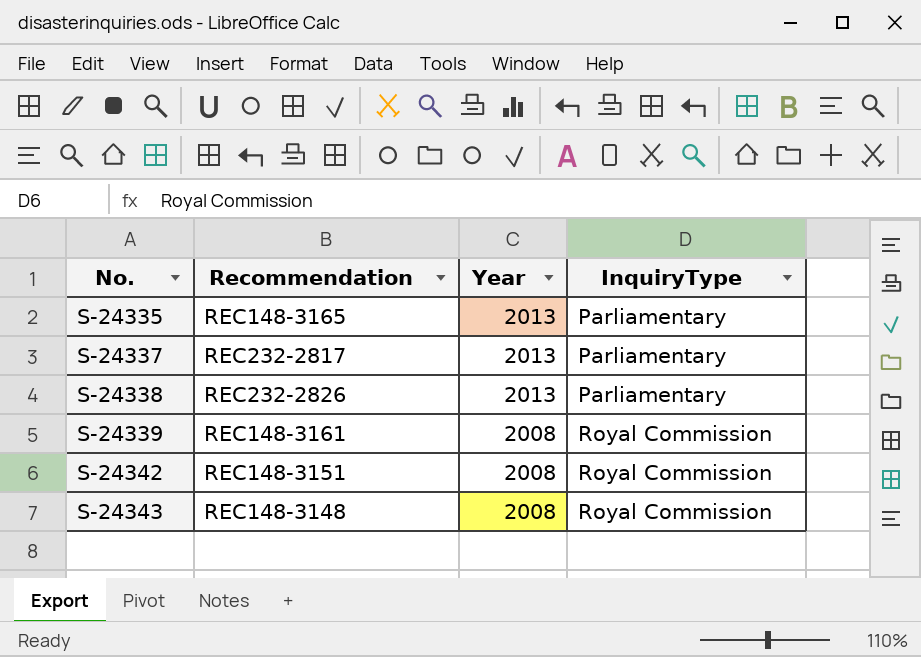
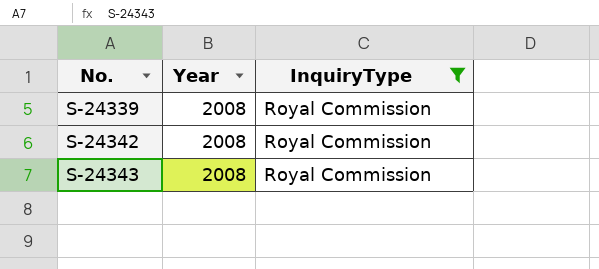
filter: none -> InquiryType = Royal Commission
column Recommendation | position: 2 -> none

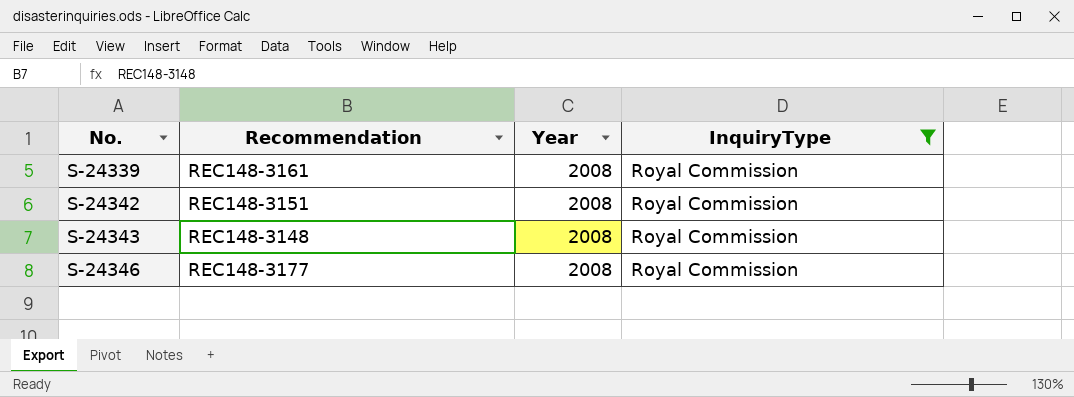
column Recommendation | position: none -> 2
row S-24346: none -> REC148-3177 | 2008 | Royal Commission

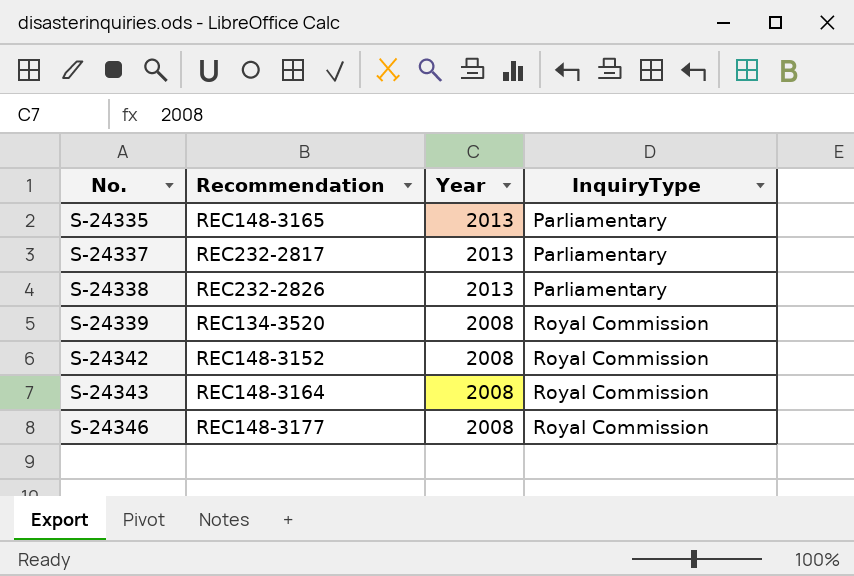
filter: InquiryType = Royal Commission -> none
S-24339 | Recommendation: REC148-3161 -> REC134-3520
S-24342 | Recommendation: REC148-3151 -> REC148-3152
S-24343 | Recommendation: REC148-3148 -> REC148-3164

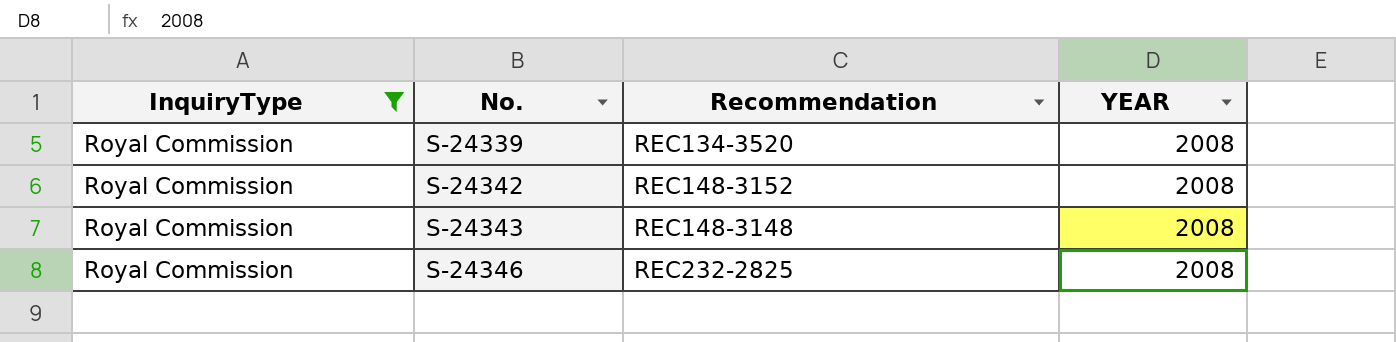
filter: none -> InquiryType = Royal Commission
column InquiryType | position: 4 -> 1
column name: Year -> YEAR
S-24343 | Recommendation: REC148-3164 -> REC148-3148
S-24346 | Recommendation: REC148-3177 -> REC232-2825

